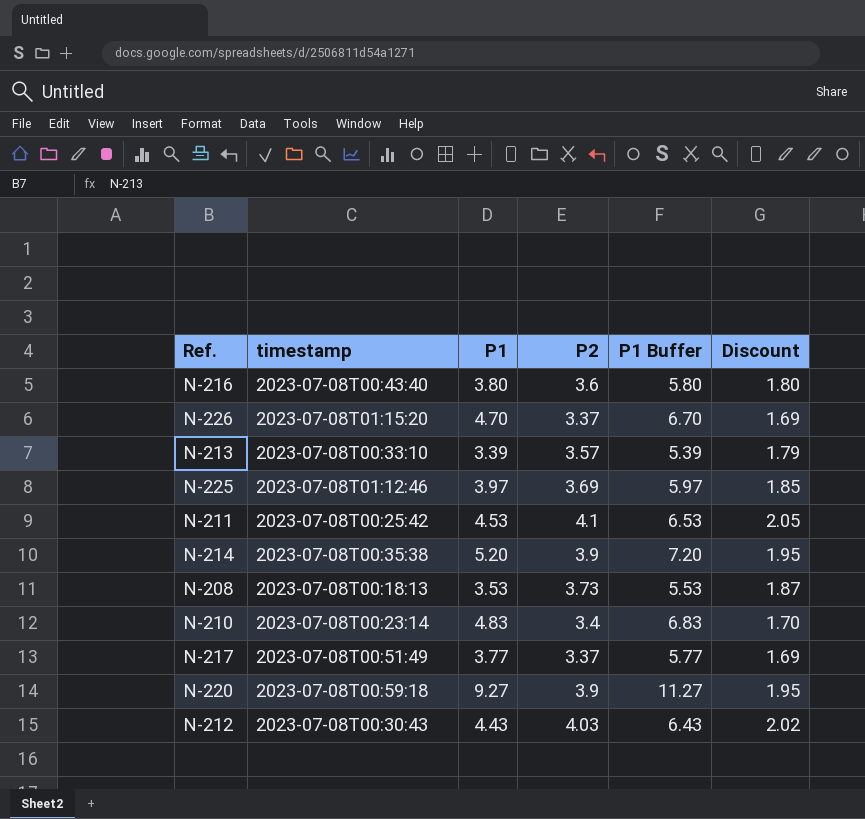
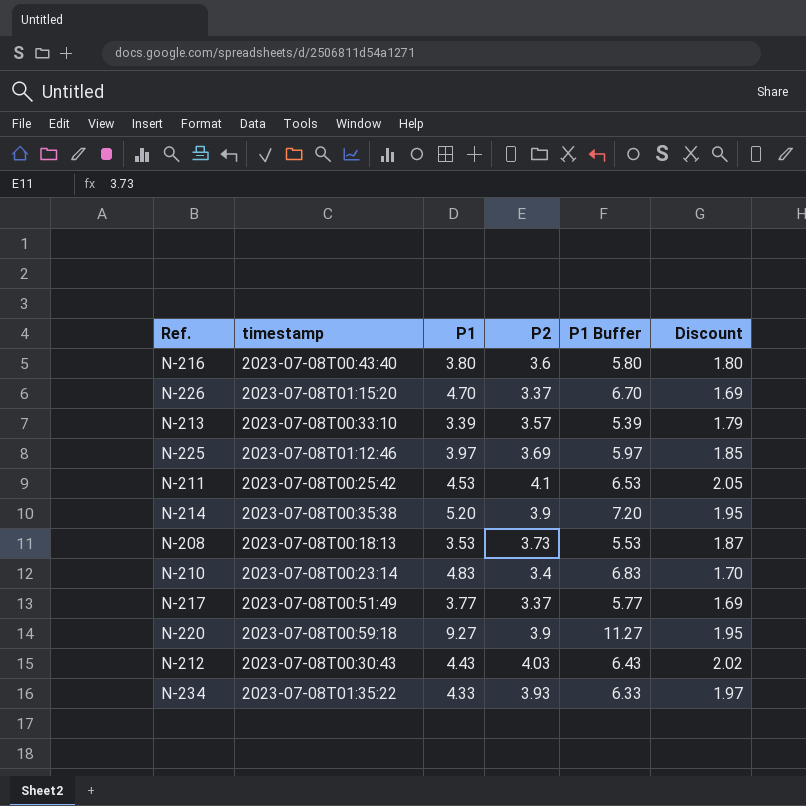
row N-234: none -> 2023-07-08T01:35:22 | 4.33 | 3.93 | 6.33 | 1.97

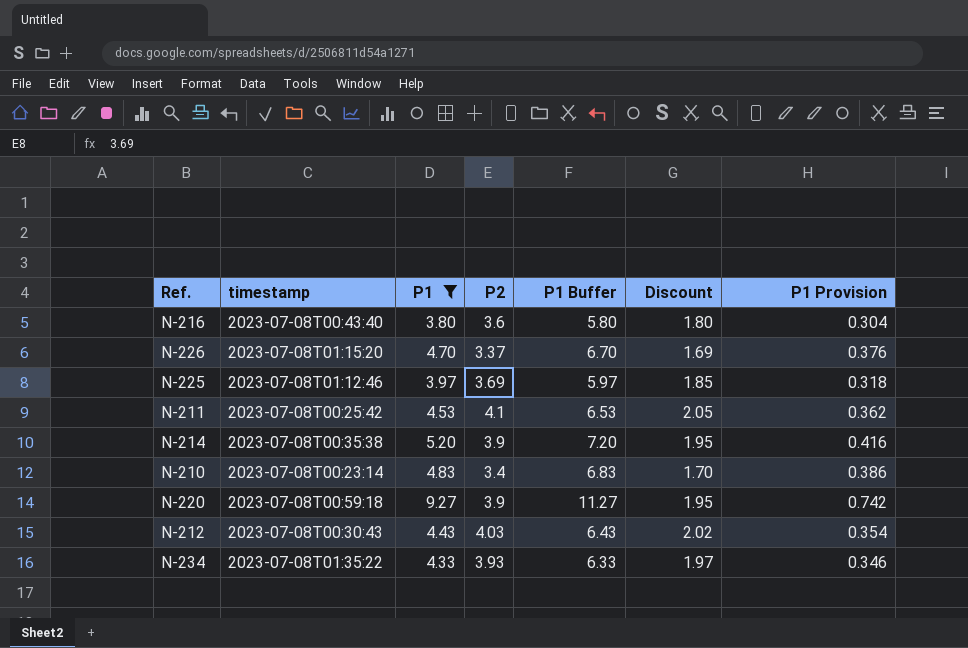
filter: none -> P1 >= 3.80
column P1 Provision | formula: none -> [P1] * 0.08

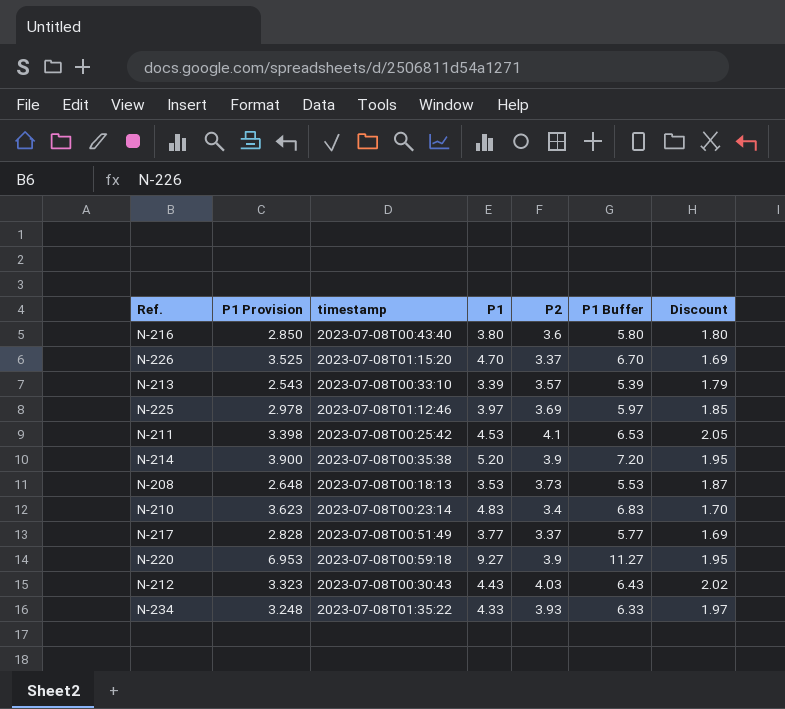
filter: P1 >= 3.80 -> none
column P1 Provision | formula: [P1] * 0.08 -> [P1] * 0.75
column P1 Provision | position: 7 -> 2

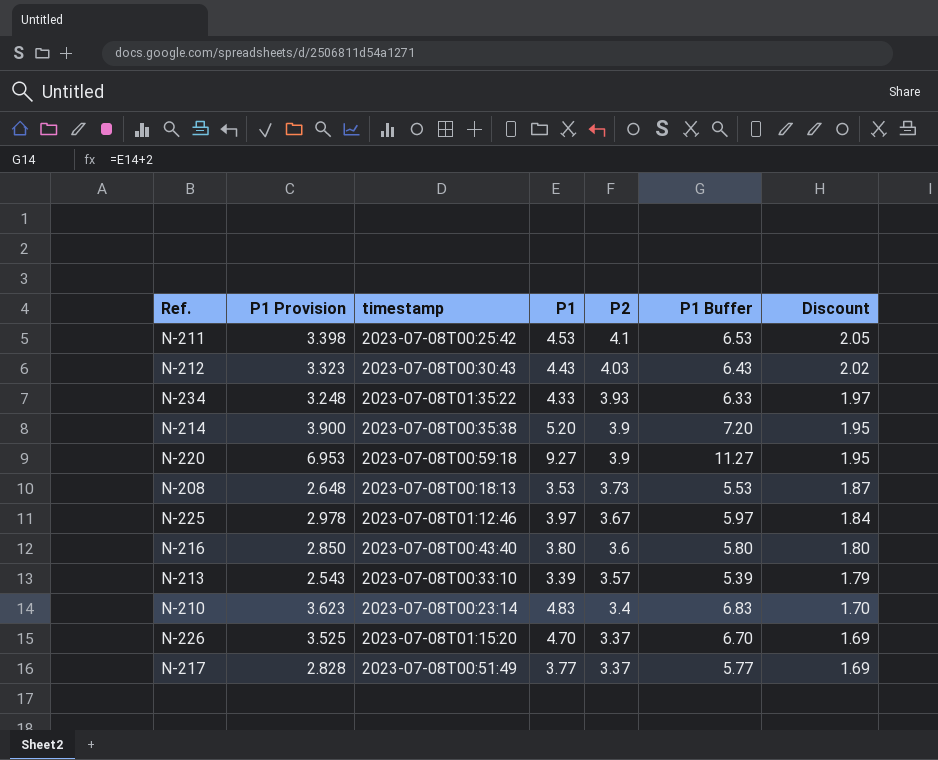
row order: none -> P2 descending
N-225 | P2: 3.69 -> 3.67
N-225 | Discount: 1.85 -> 1.84

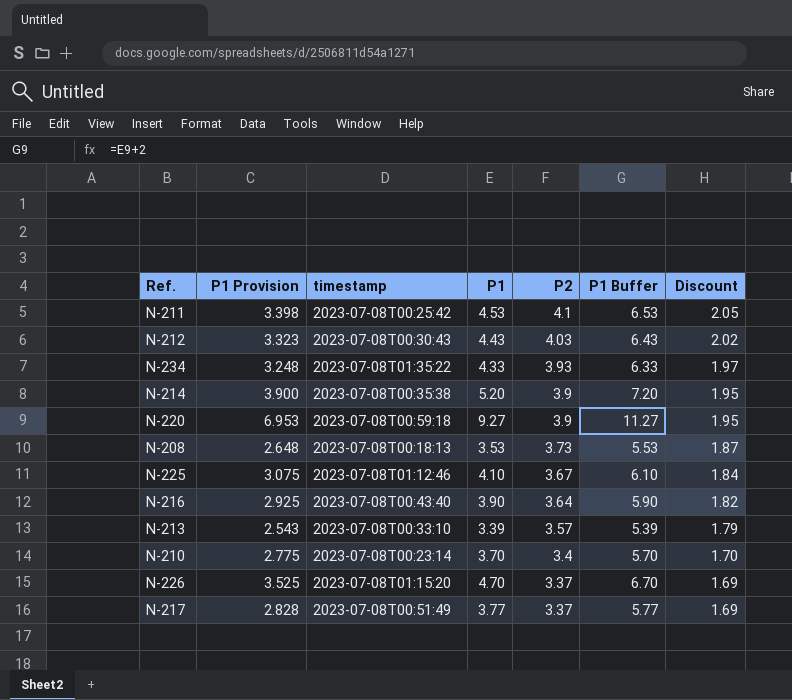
N-225 | P1 Provision: 2.978 -> 3.075
N-225 | P1: 3.97 -> 4.10
N-225 | P1 Buffer: 5.97 -> 6.10
N-216 | P1 Provision: 2.850 -> 2.925
N-216 | P1: 3.80 -> 3.90
N-216 | P2: 3.6 -> 3.64
N-216 | P1 Buffer: 5.80 -> 5.90
N-216 | Discount: 1.80 -> 1.82
N-210 | P1 Provision: 3.623 -> 2.775
N-210 | P1: 4.83 -> 3.70
N-210 | P1 Buffer: 6.83 -> 5.70

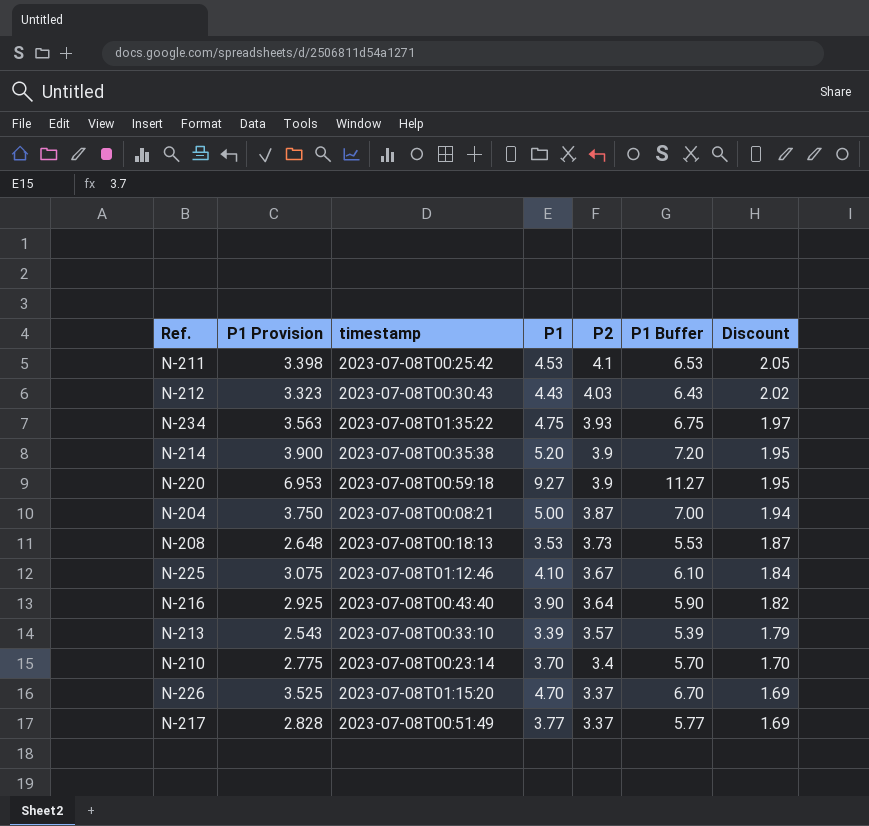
N-234 | P1 Provision: 3.248 -> 3.563
N-234 | P1: 4.33 -> 4.75
N-234 | P1 Buffer: 6.33 -> 6.75
row N-204: none -> 3.750 | 2023-07-08T00:08:21 | 5.00 | 3.87 | 7.00 | 1.94

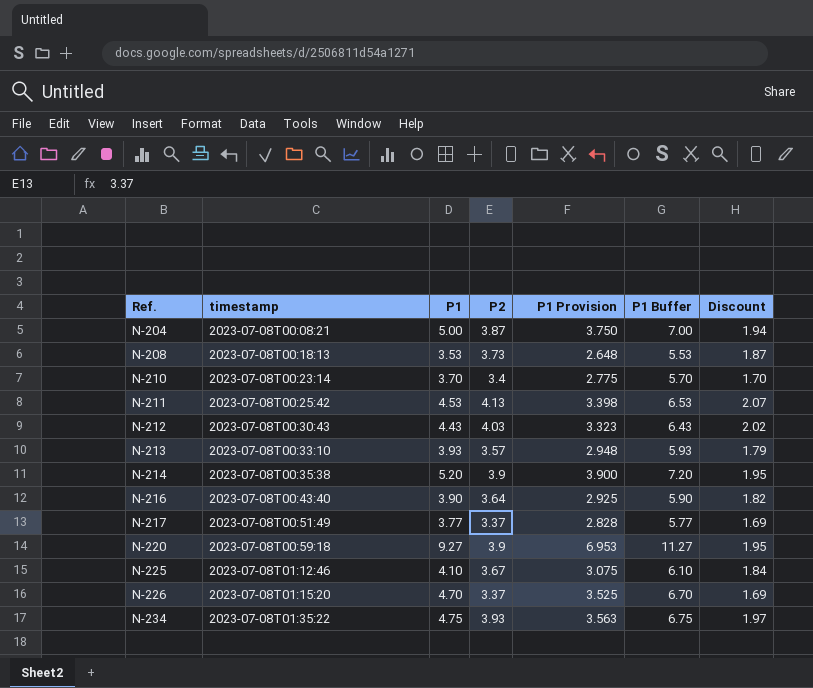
row order: P2 descending -> Ref. ascending
column P1 Provision | position: 2 -> 5
N-211 | P2: 4.1 -> 4.13
N-211 | Discount: 2.05 -> 2.07
N-213 | P1: 3.39 -> 3.93
N-213 | P1 Provision: 2.543 -> 2.948
N-213 | P1 Buffer: 5.39 -> 5.93

